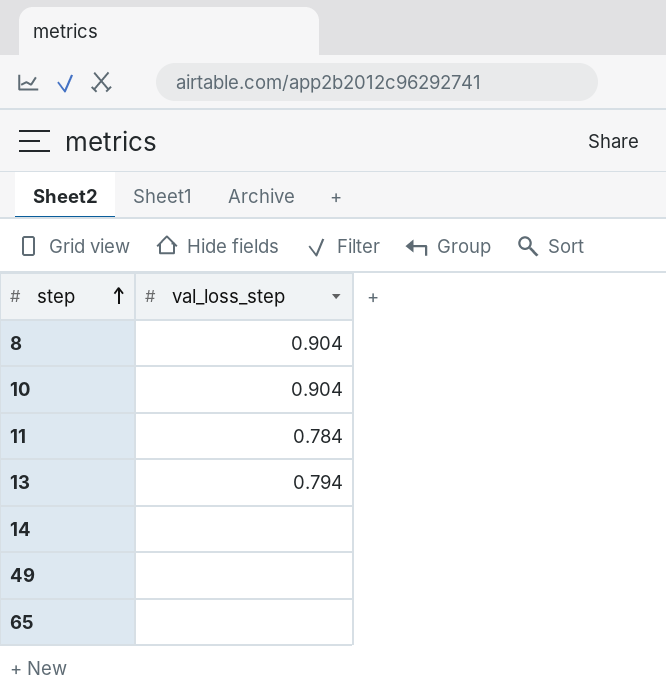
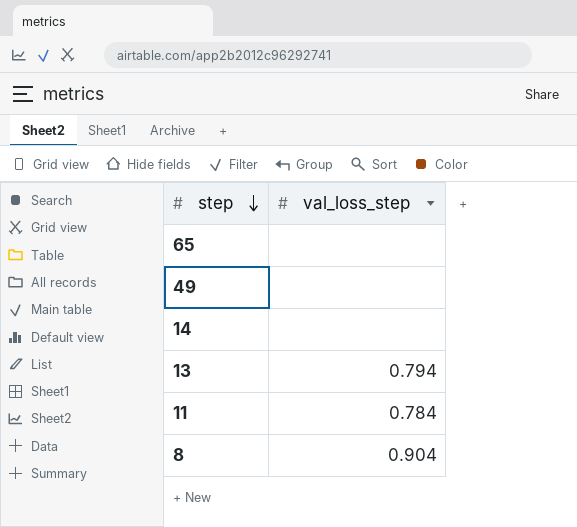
row order: step ascending -> step descending
row 10: 0.904 -> none

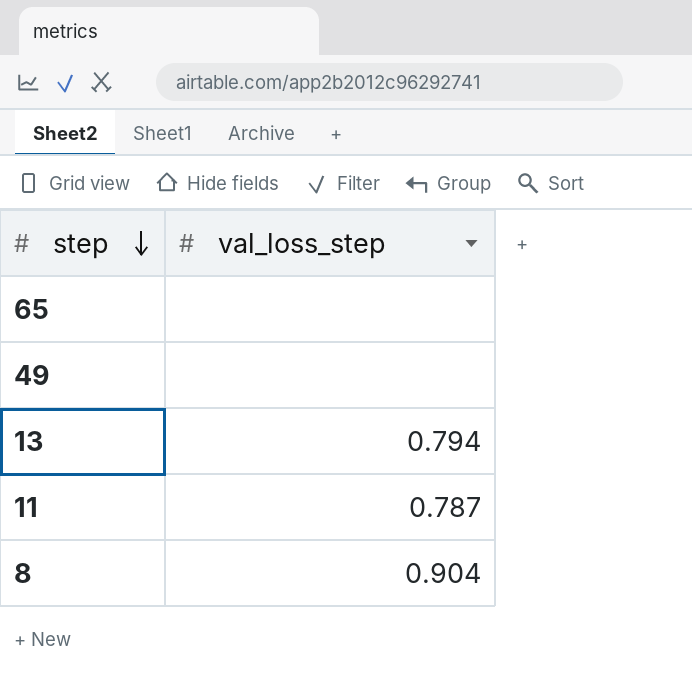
row 14: none -> none
11 | val_loss_step: 0.784 -> 0.787

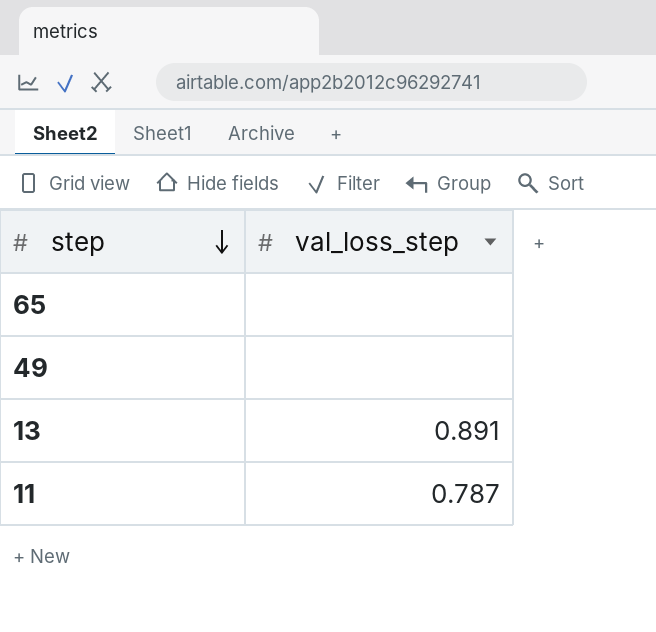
row 8: 0.904 -> none
13 | val_loss_step: 0.794 -> 0.891

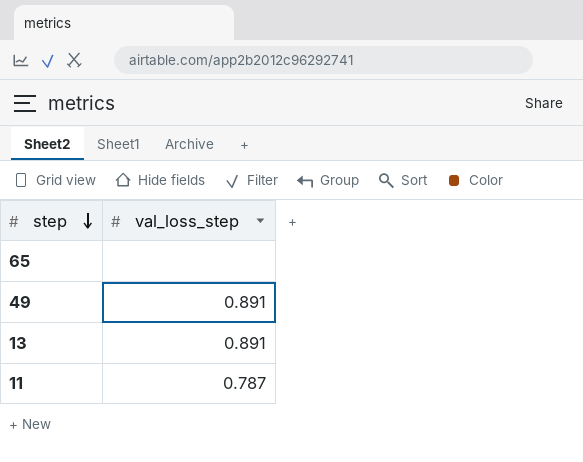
49 | val_loss_step: none -> 0.891

